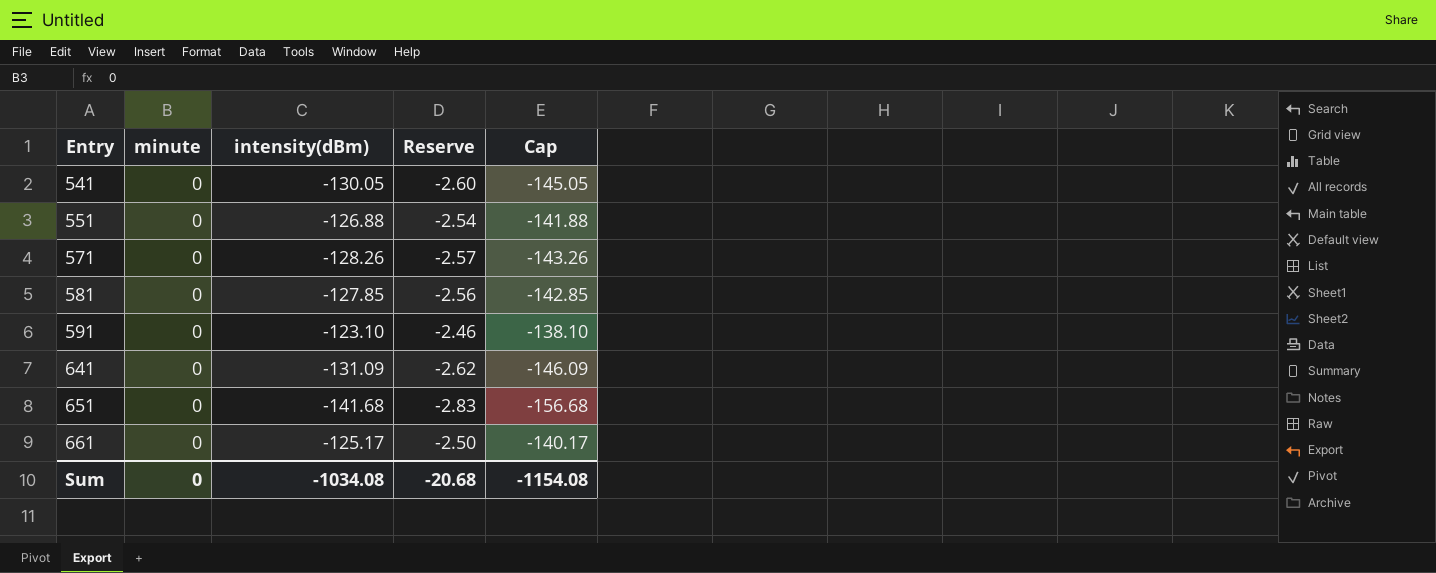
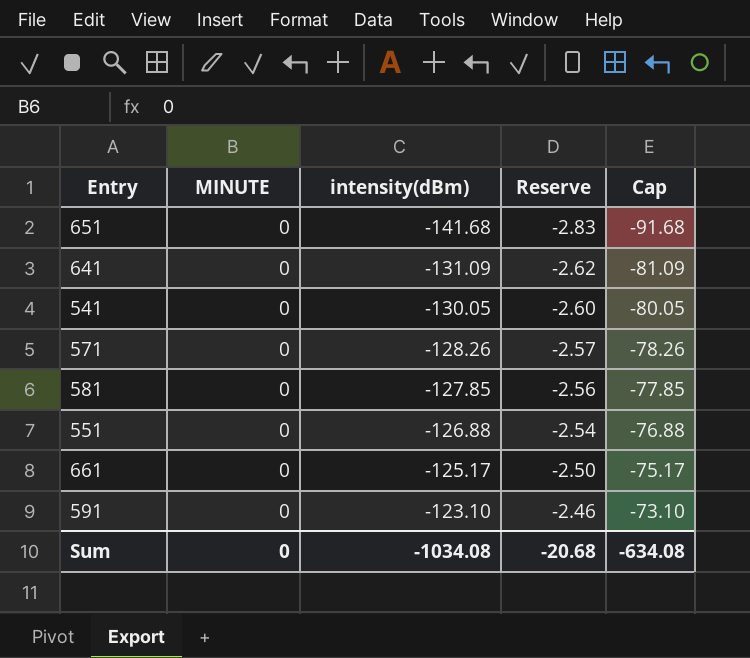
row order: Entry ascending -> intensity(dBm) ascending
column name: minute -> MINUTE
column Cap | formula: [intensity(dBm)] - 15 -> [intensity(dBm)] + 50
Sum | Cap: -1154.08 -> -634.08

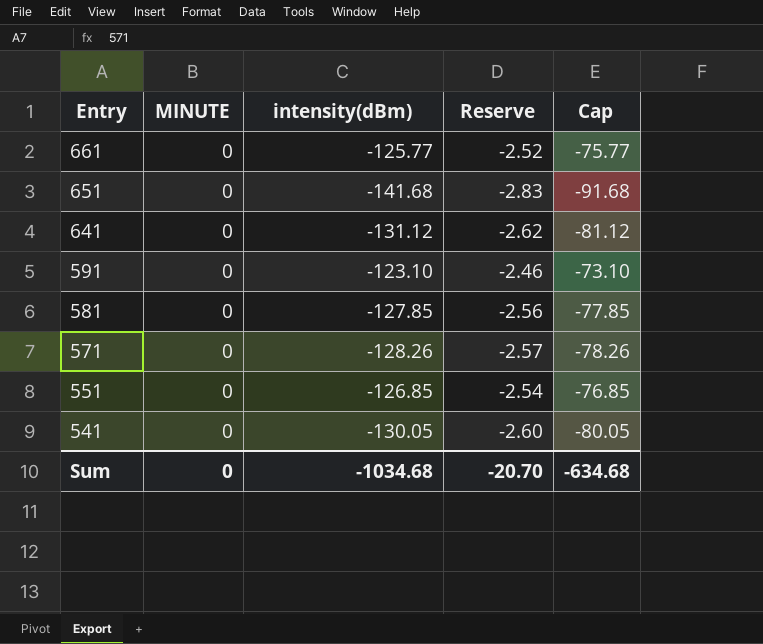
row order: intensity(dBm) ascending -> Entry descending
661 | intensity(dBm): -125.17 -> -125.77
661 | Reserve: -2.50 -> -2.52
661 | Cap: -75.17 -> -75.77
641 | intensity(dBm): -131.09 -> -131.12
641 | Cap: -81.09 -> -81.12
551 | intensity(dBm): -126.88 -> -126.85
551 | Cap: -76.88 -> -76.85
Sum | intensity(dBm): -1034.08 -> -1034.68
Sum | Reserve: -20.68 -> -20.70
Sum | Cap: -634.08 -> -634.68

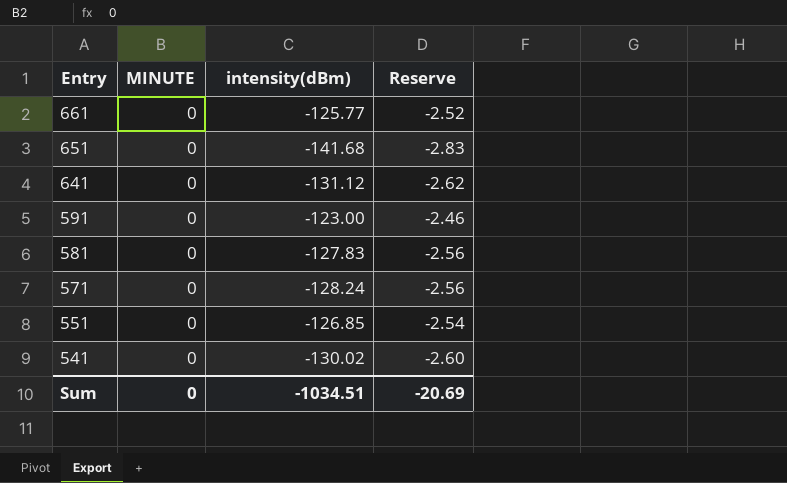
column Cap | formula: [intensity(dBm)] + 50 -> none
591 | intensity(dBm): -123.10 -> -123.00
581 | intensity(dBm): -127.85 -> -127.83
571 | intensity(dBm): -128.26 -> -128.24
571 | Reserve: -2.57 -> -2.56
541 | intensity(dBm): -130.05 -> -130.02
Sum | intensity(dBm): -1034.68 -> -1034.51
Sum | Reserve: -20.70 -> -20.69

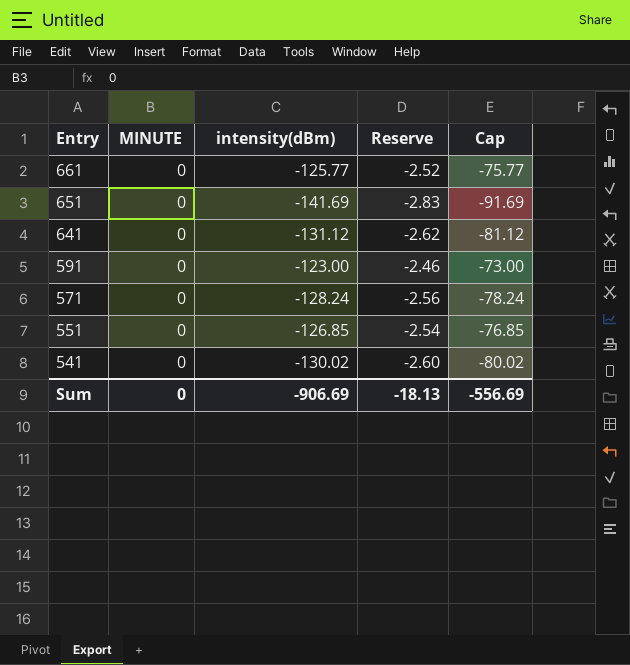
column Cap | formula: none -> [intensity(dBm)] + 50
row 581: 0 | -127.83 | -2.56 -> none
651 | intensity(dBm): -141.68 -> -141.69
Sum | intensity(dBm): -1034.51 -> -906.69
Sum | Reserve: -20.69 -> -18.13

